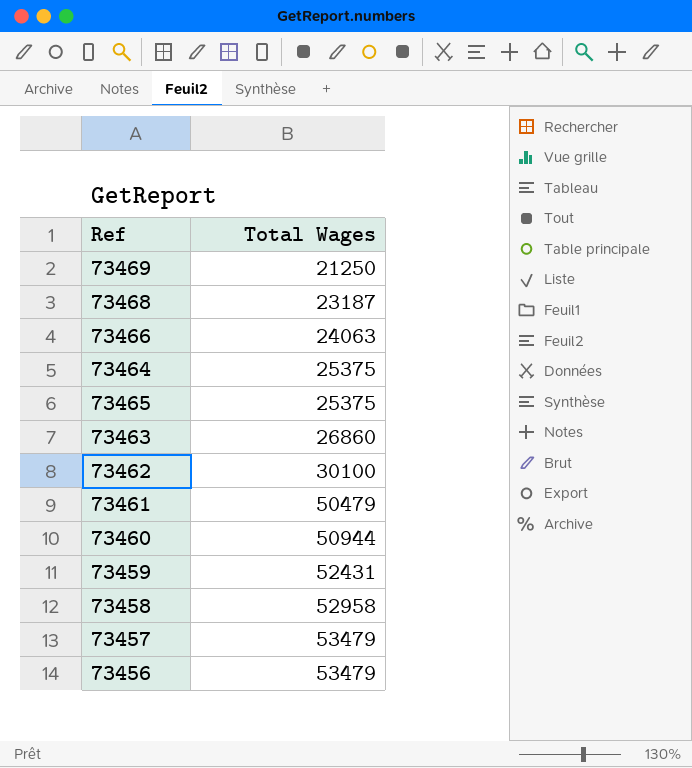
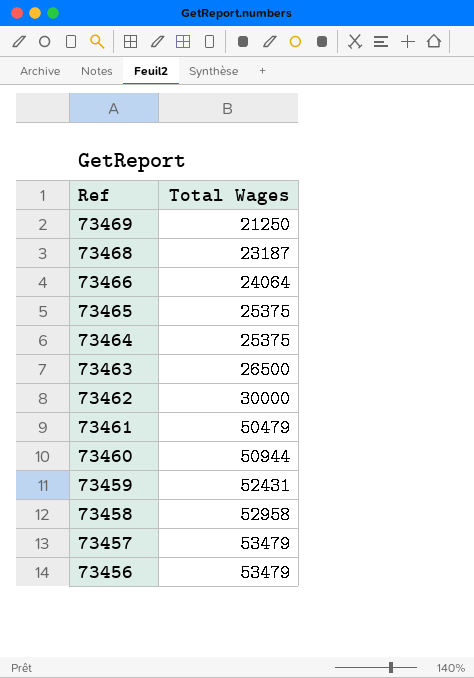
row order: Total Wages ascending -> Ref descending
73466 | Total Wages: 24063 -> 24064
73463 | Total Wages: 26860 -> 26500
73462 | Total Wages: 30100 -> 30000

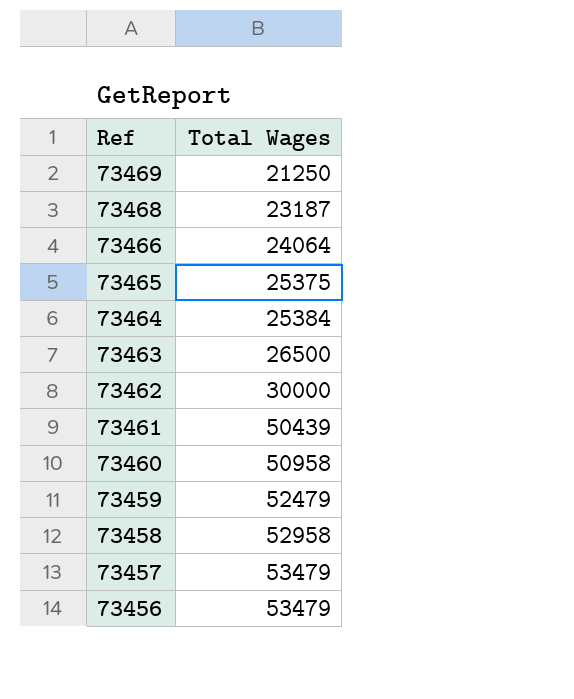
73464 | Total Wages: 25375 -> 25384
73461 | Total Wages: 50479 -> 50439
73460 | Total Wages: 50944 -> 50958
73459 | Total Wages: 52431 -> 52479

